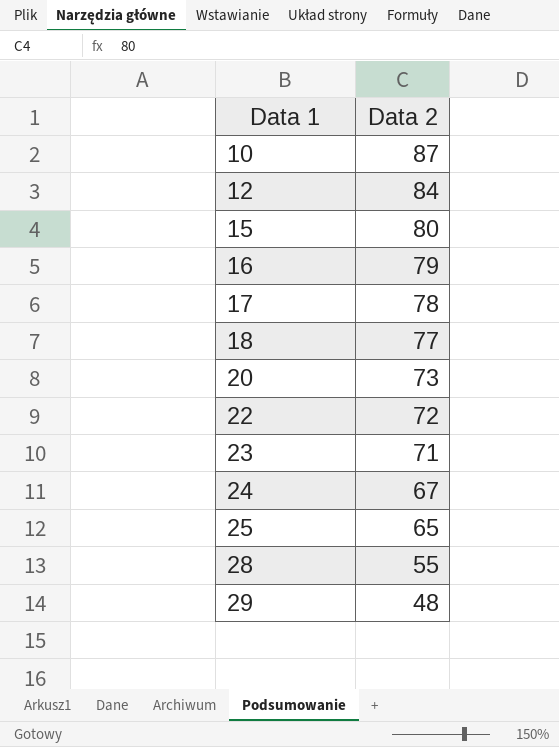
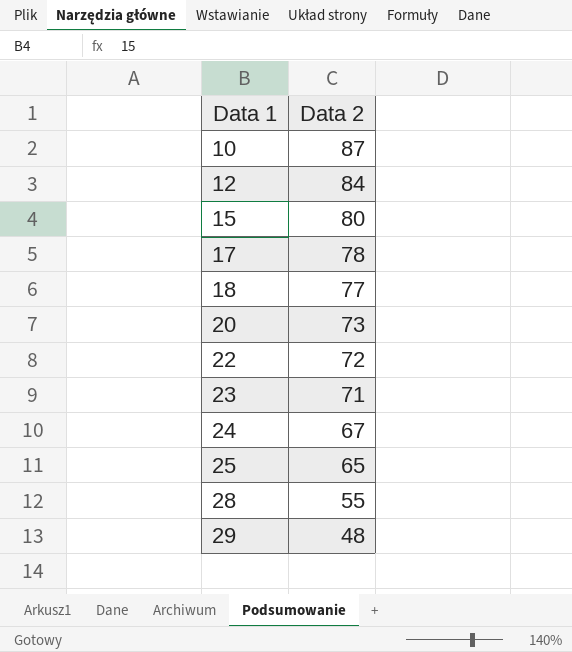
row 16: 79 -> none

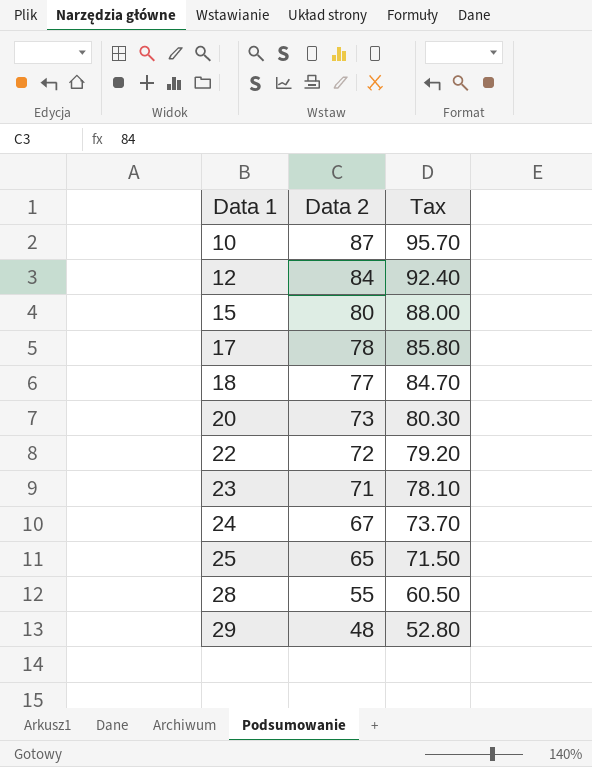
column Tax | formula: none -> [Data 2] * 1.1

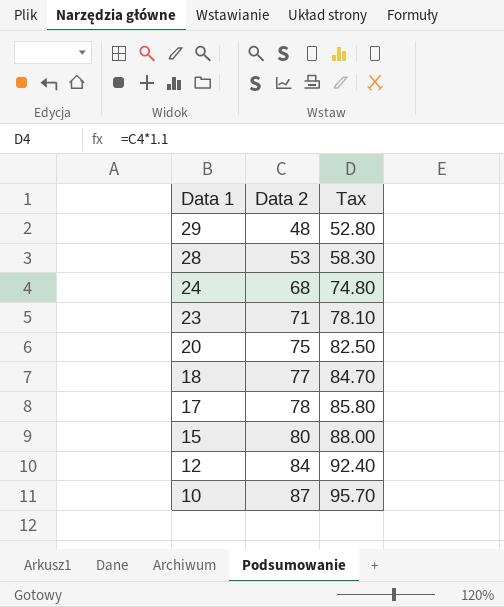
row order: Data 1 ascending -> Data 1 descending
row 22: 72 | 79.20 -> none
row 25: 65 | 71.50 -> none
28 | Data 2: 55 -> 53
28 | Tax: 60.50 -> 58.30
24 | Data 2: 67 -> 68
24 | Tax: 73.70 -> 74.80
20 | Data 2: 73 -> 75
20 | Tax: 80.30 -> 82.50

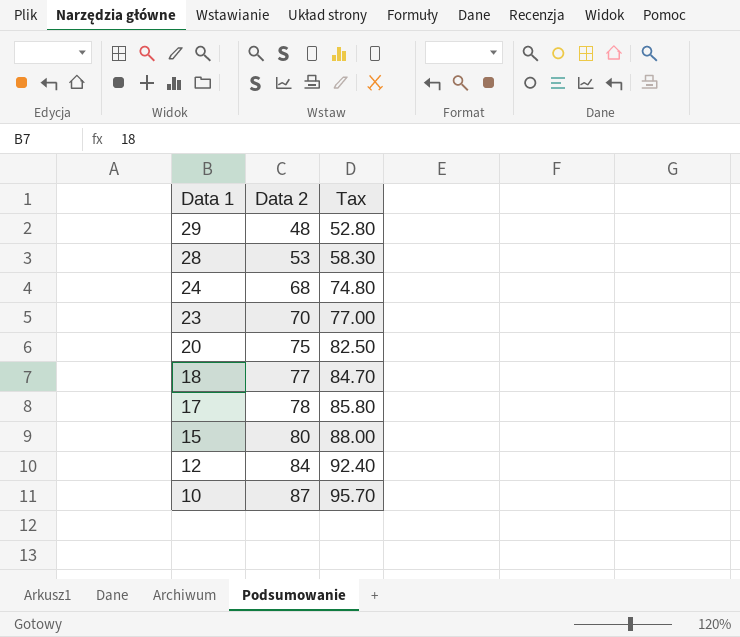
23 | Data 2: 71 -> 70
23 | Tax: 78.10 -> 77.00

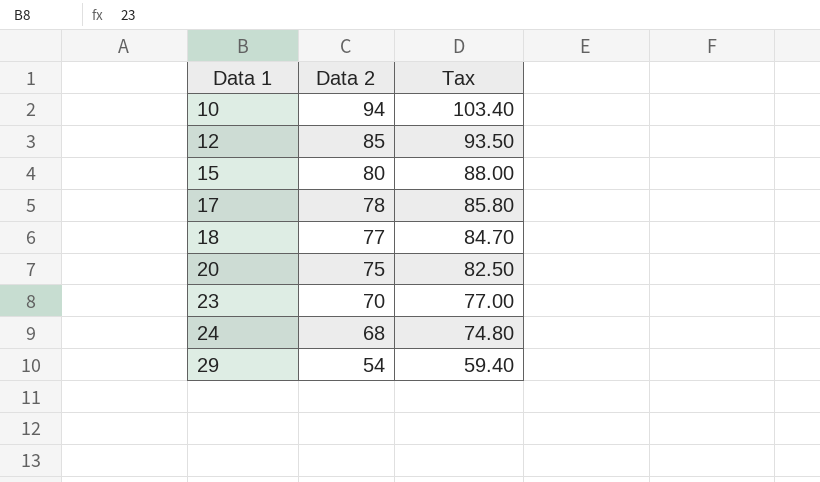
row order: Data 1 descending -> Data 1 ascending
row 28: 53 | 58.30 -> none
10 | Data 2: 87 -> 94
10 | Tax: 95.70 -> 103.40
12 | Data 2: 84 -> 85
12 | Tax: 92.40 -> 93.50
29 | Data 2: 48 -> 54
29 | Tax: 52.80 -> 59.40

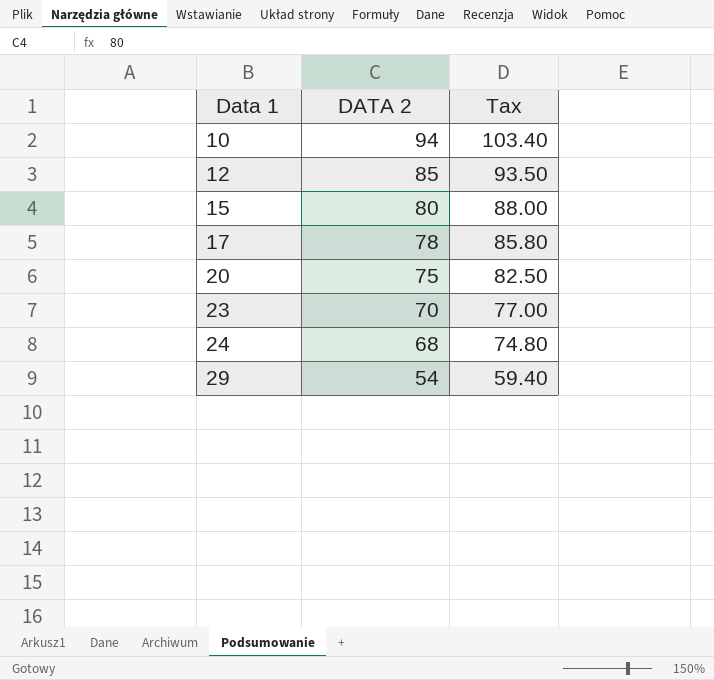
column name: Data 2 -> DATA 2
row 18: 77 | 84.70 -> none

